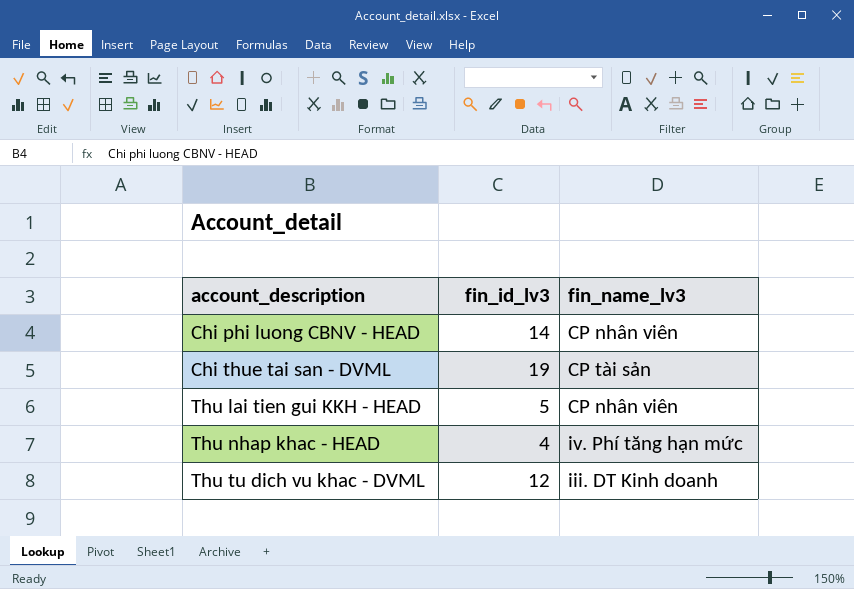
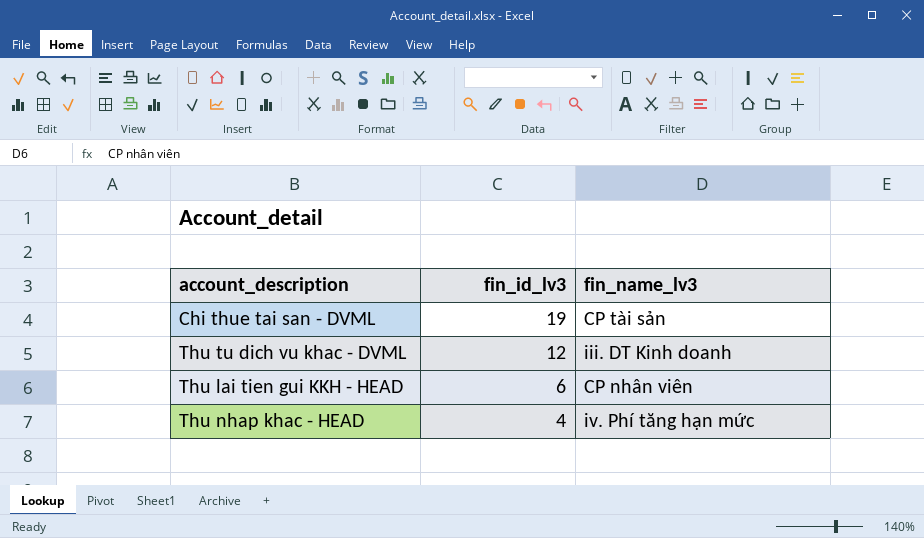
row order: account_description ascending -> fin_id_lv3 descending
row Chi phi luong CBNV - HEAD: 14 | CP nhân viên -> none
Thu lai tien gui KKH - HEAD | fin_id_lv3: 5 -> 6

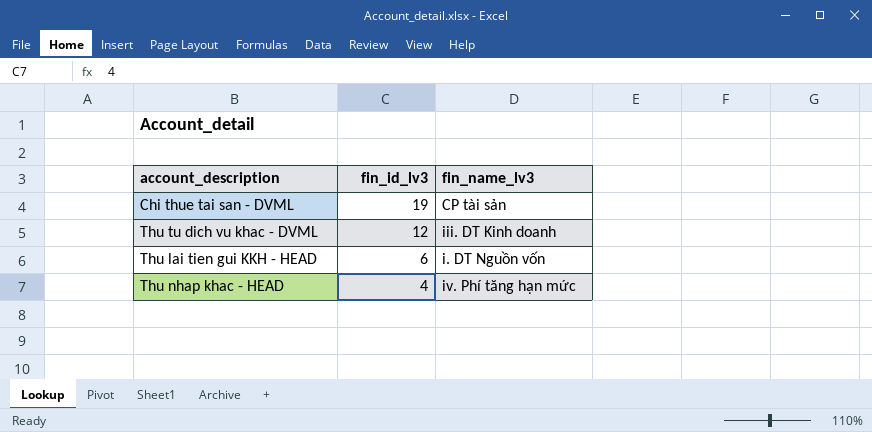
Thu lai tien gui KKH - HEAD | fin_name_lv3: CP nhân viên -> i. DT Nguồn vốn

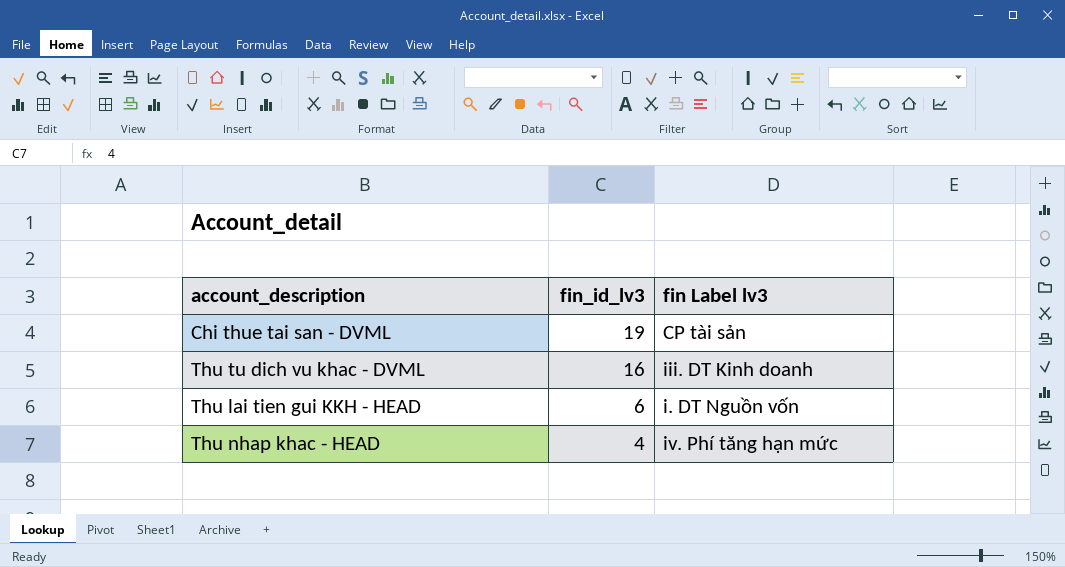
column name: fin_name_lv3 -> fin Label lv3
Thu tu dich vu khac - DVML | fin_id_lv3: 12 -> 16

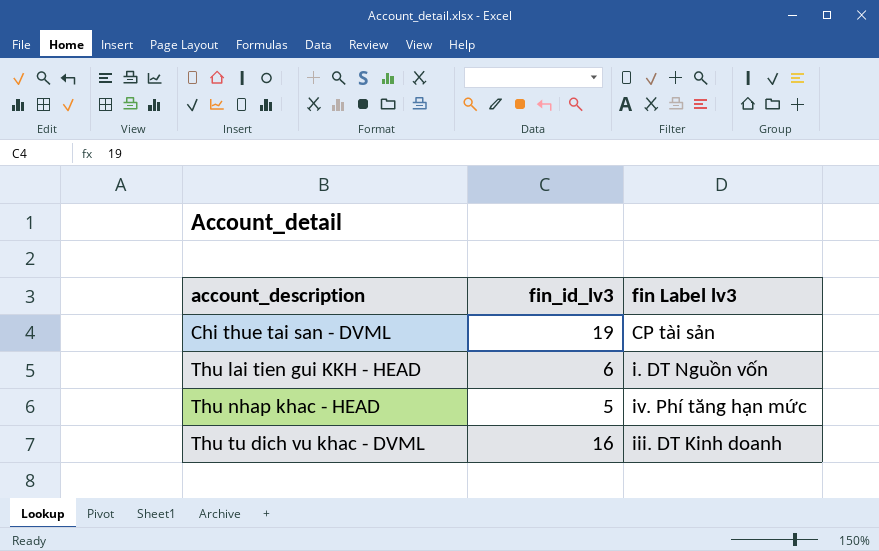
row order: fin_id_lv3 descending -> account_description ascending
Thu nhap khac - HEAD | fin_id_lv3: 4 -> 5

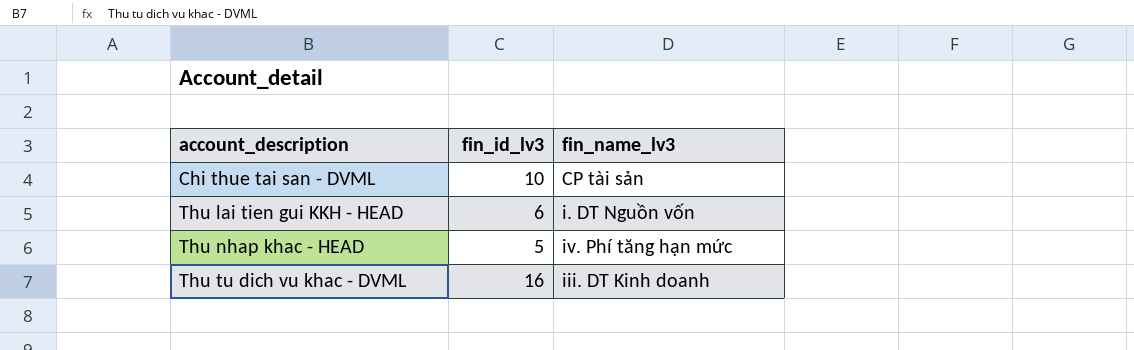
column name: fin Label lv3 -> fin_name_lv3
Chi thue tai san - DVML | fin_id_lv3: 19 -> 10

